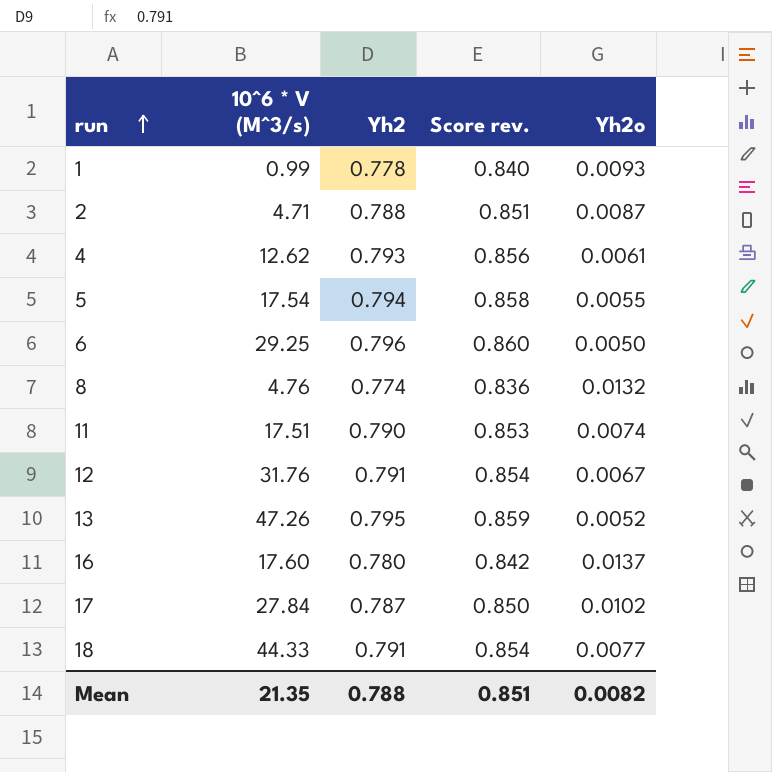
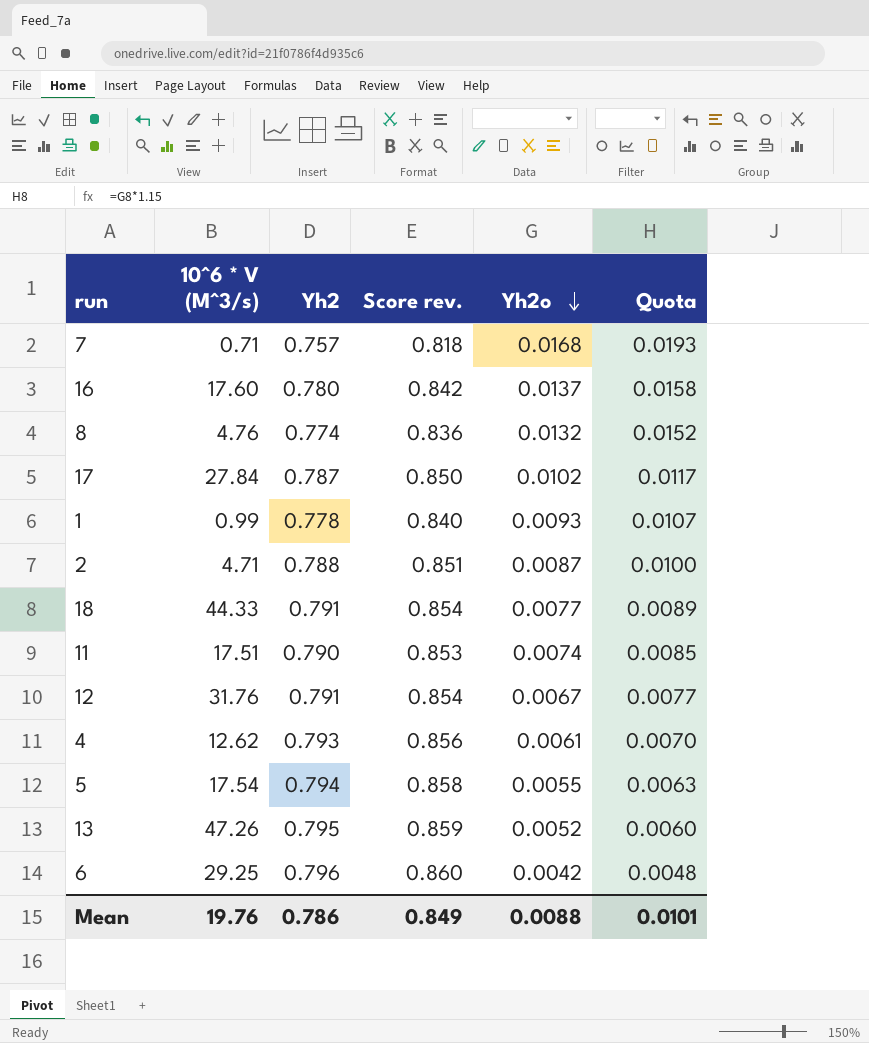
row order: run ascending -> Yh2o descending
column Quota | formula: none -> [Yh2o] * 1.15
row 7: none -> 0.71 | 0.757 | 0.818 | 0.0168 | 0.0193
6 | Yh2o: 0.0050 -> 0.0042
Mean | 10^6 * V (M^3/s): 21.35 -> 19.76
Mean | Yh2: 0.788 -> 0.786
Mean | Score rev.: 0.851 -> 0.849
Mean | Yh2o: 0.0082 -> 0.0088

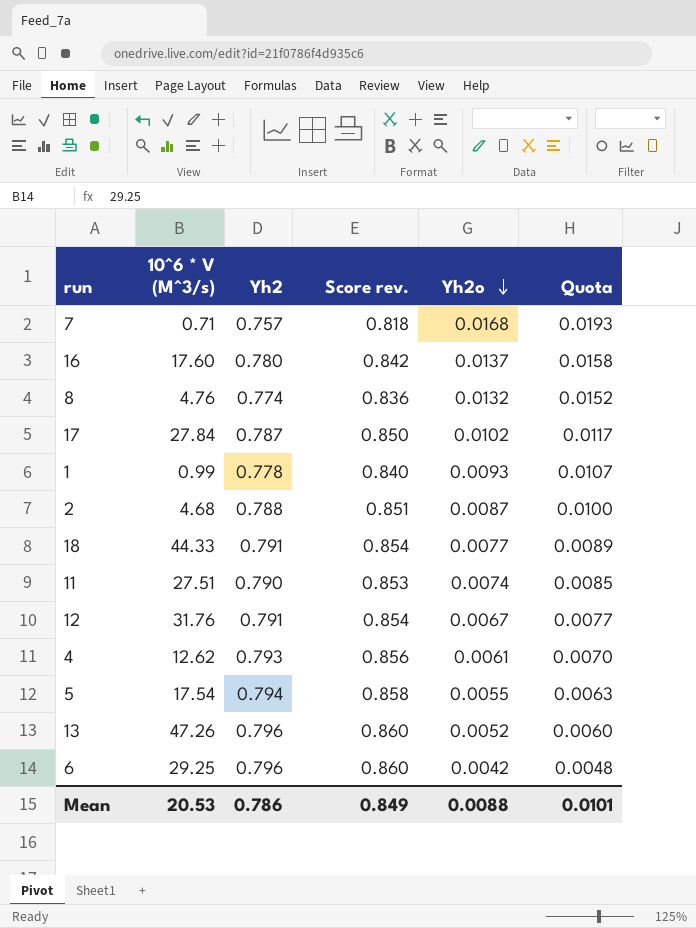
2 | 10^6 * V (M^3/s): 4.71 -> 4.68
11 | 10^6 * V (M^3/s): 17.51 -> 27.51
13 | Yh2: 0.795 -> 0.796
13 | Score rev.: 0.859 -> 0.860
Mean | 10^6 * V (M^3/s): 19.76 -> 20.53

